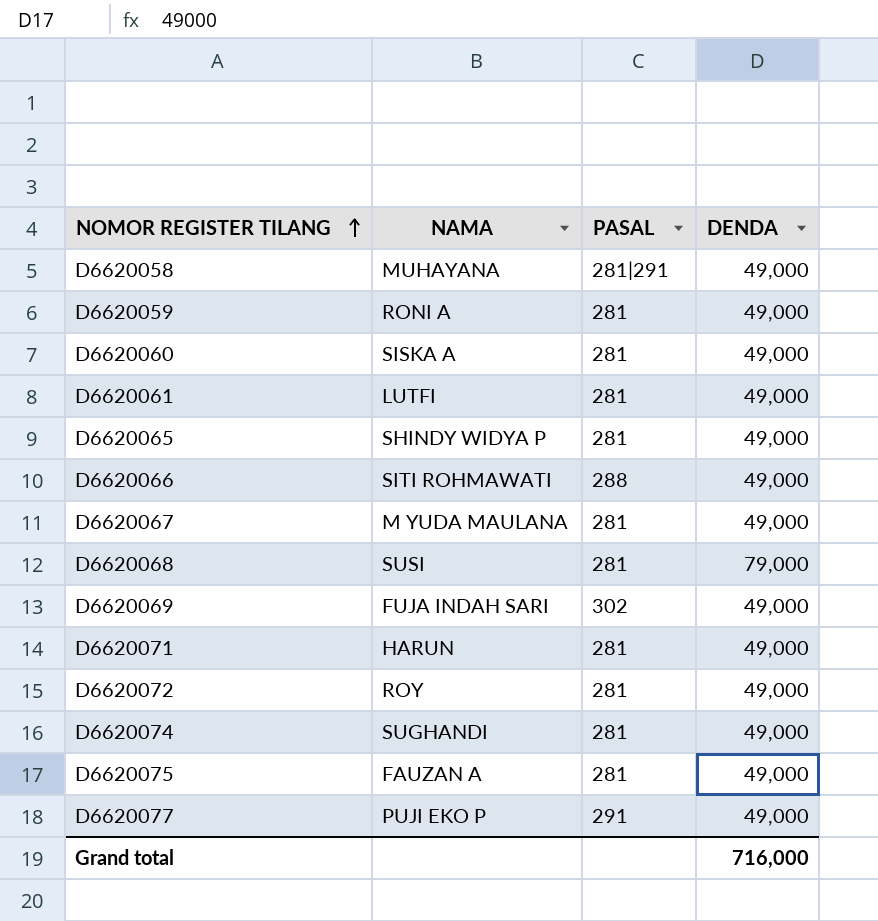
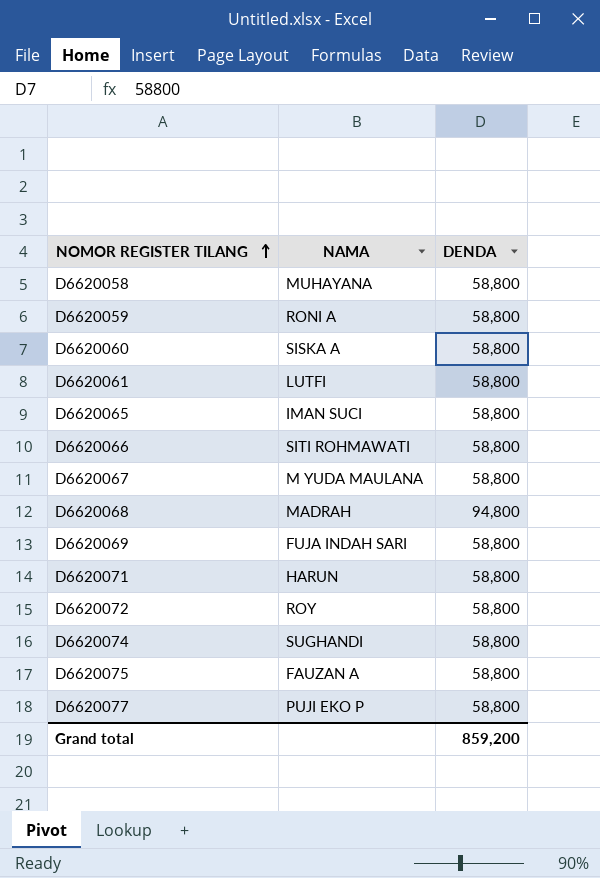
column PASAL | position: 3 -> none
D6620058 | DENDA: 49,000 -> 58,800
D6620059 | DENDA: 49,000 -> 58,800
D6620060 | DENDA: 49,000 -> 58,800
D6620061 | DENDA: 49,000 -> 58,800
D6620065 | NAMA: SHINDY WIDYA P -> IMAN SUCI
D6620065 | DENDA: 49,000 -> 58,800
D6620066 | DENDA: 49,000 -> 58,800
D6620067 | DENDA: 49,000 -> 58,800
D6620068 | NAMA: SUSI -> MADRAH
D6620068 | DENDA: 79,000 -> 94,800
D6620069 | DENDA: 49,000 -> 58,800
D6620071 | DENDA: 49,000 -> 58,800
D6620072 | DENDA: 49,000 -> 58,800
D6620074 | DENDA: 49,000 -> 58,800
D6620075 | DENDA: 49,000 -> 58,800
D6620077 | DENDA: 49,000 -> 58,800
Grand total | DENDA: 716,000 -> 859,200

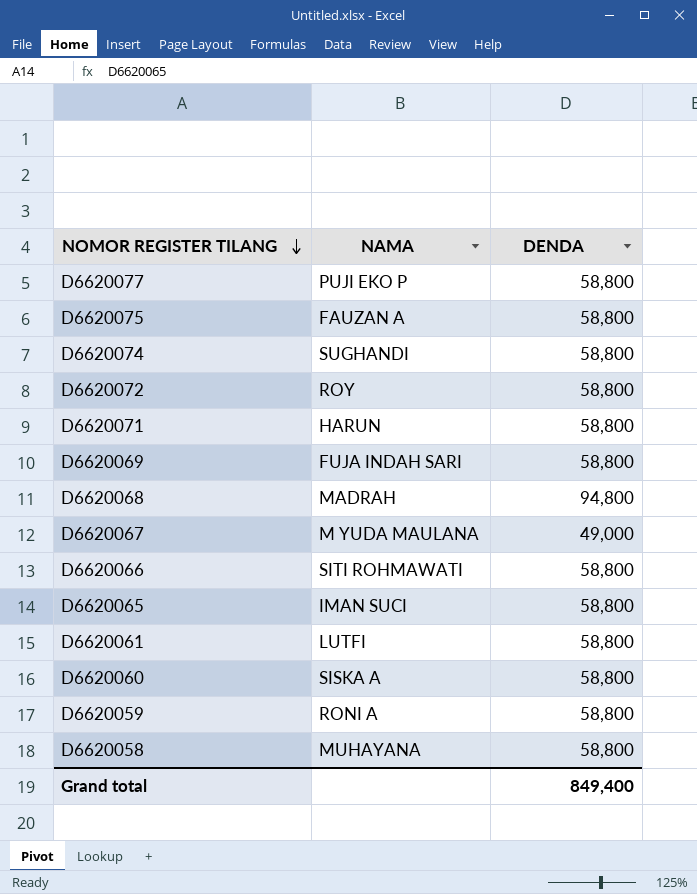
row order: NOMOR REGISTER TILANG ascending -> NOMOR REGISTER TILANG descending
D6620067 | DENDA: 58,800 -> 49,000
Grand total | DENDA: 859,200 -> 849,400

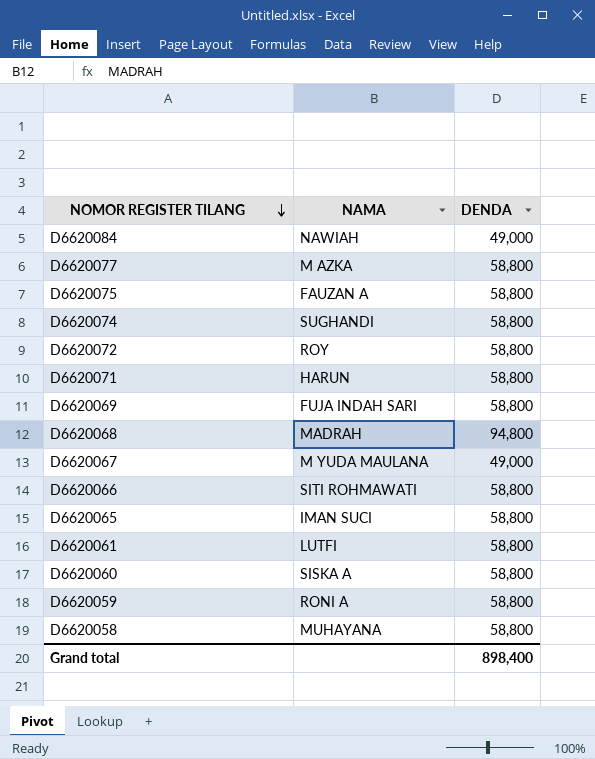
row D6620084: none -> NAWIAH | 49,000
D6620077 | NAMA: PUJI EKO P -> M AZKA
Grand total | DENDA: 849,400 -> 898,400

